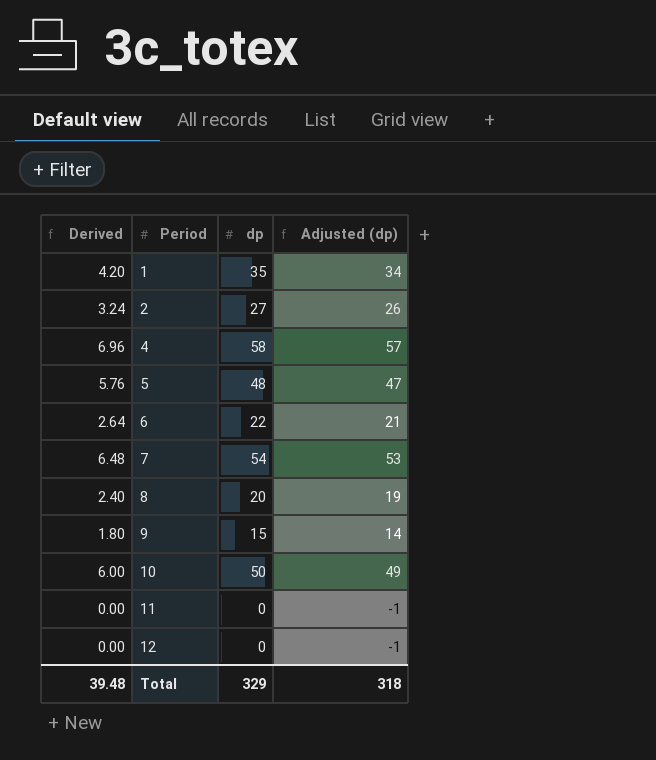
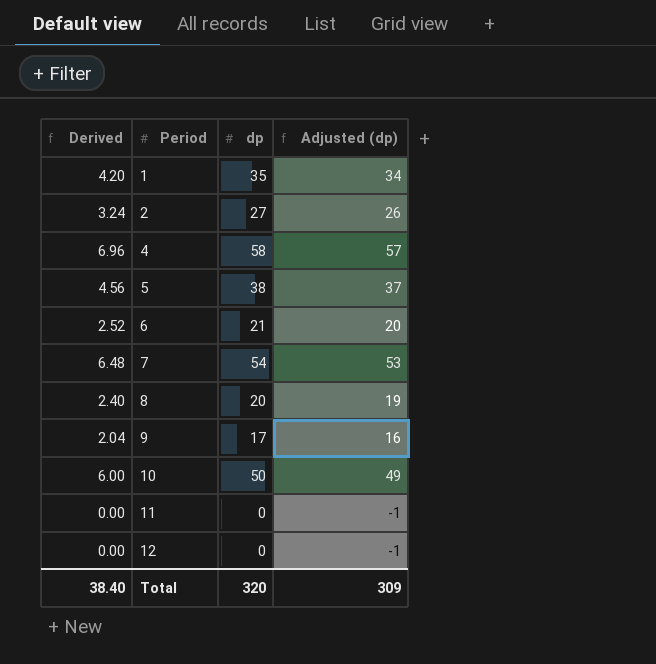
5 | Derived: 5.76 -> 4.56
5 | dp: 48 -> 38
5 | Adjusted (dp): 47 -> 37
6 | Derived: 2.64 -> 2.52
6 | dp: 22 -> 21
6 | Adjusted (dp): 21 -> 20
9 | Derived: 1.80 -> 2.04
9 | dp: 15 -> 17
9 | Adjusted (dp): 14 -> 16
Total | Derived: 39.48 -> 38.40
Total | dp: 329 -> 320
Total | Adjusted (dp): 318 -> 309

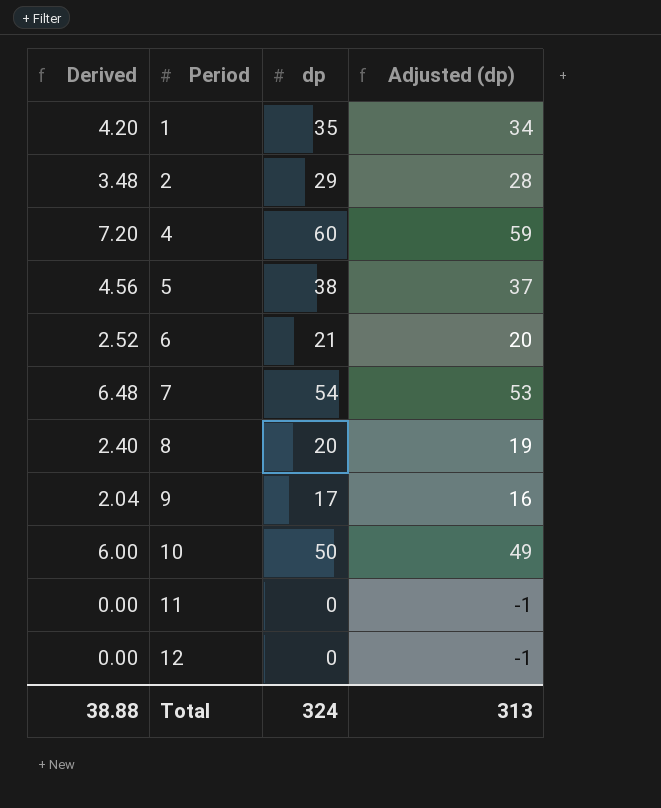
2 | Derived: 3.24 -> 3.48
2 | dp: 27 -> 29
2 | Adjusted (dp): 26 -> 28
4 | Derived: 6.96 -> 7.20
4 | dp: 58 -> 60
4 | Adjusted (dp): 57 -> 59
Total | Derived: 38.40 -> 38.88
Total | dp: 320 -> 324
Total | Adjusted (dp): 309 -> 313

